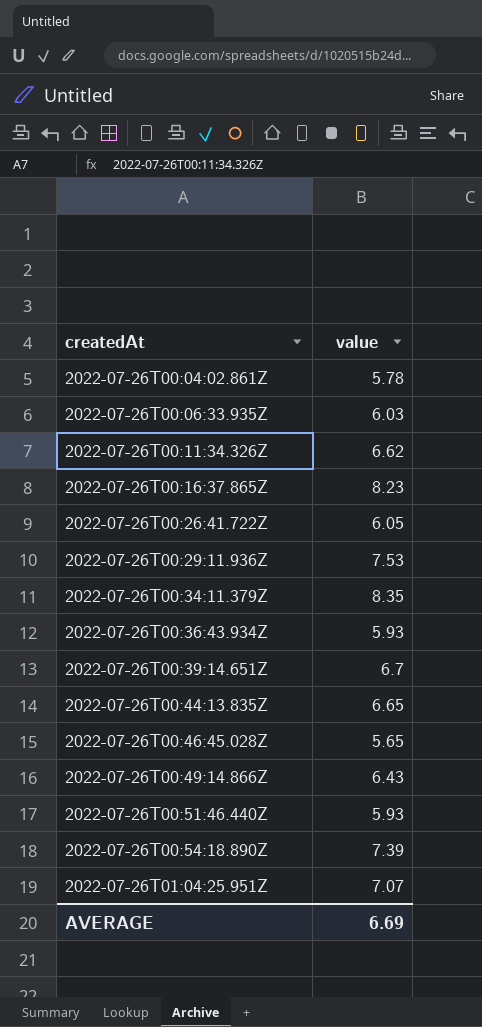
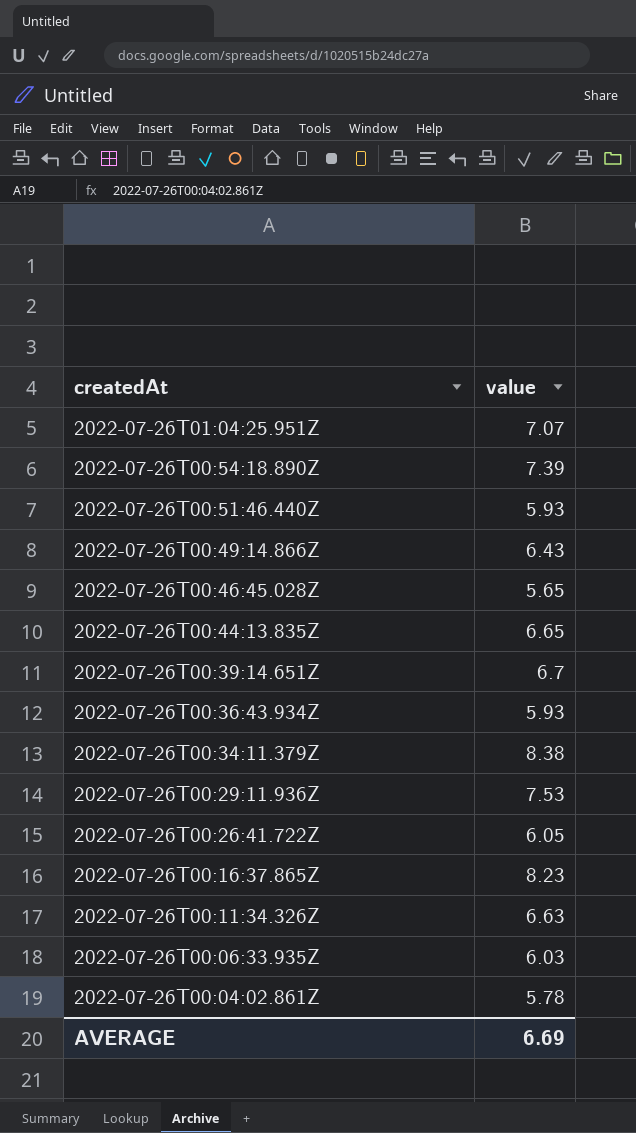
row order: createdAt ascending -> createdAt descending
2022-07-26T00:34:11.379Z | value: 8.35 -> 8.38
2022-07-26T00:11:34.326Z | value: 6.62 -> 6.63

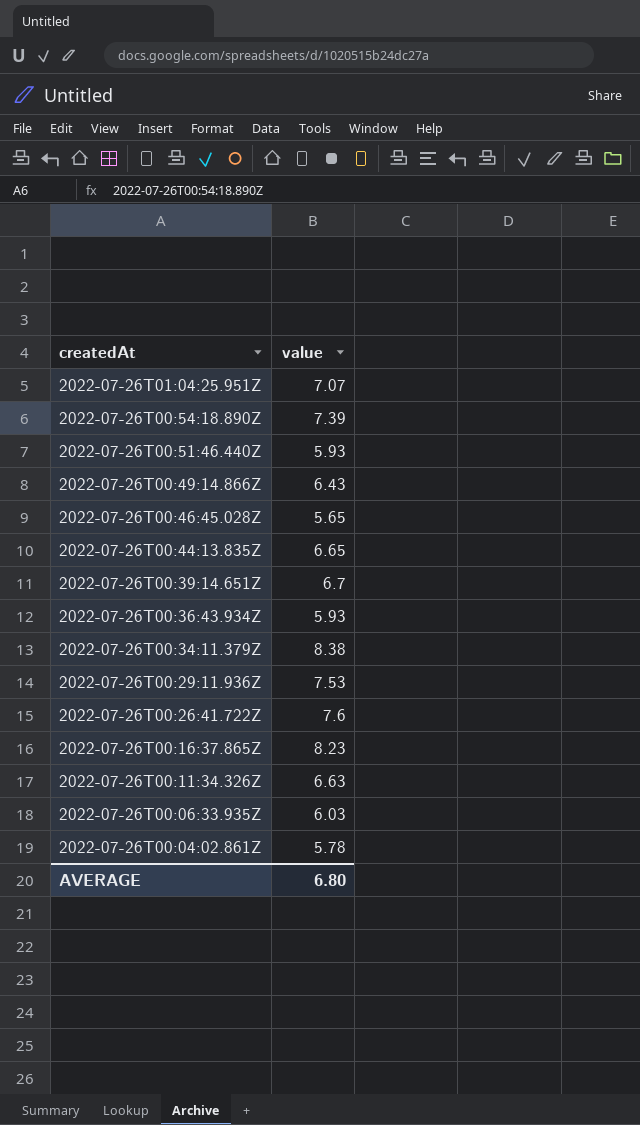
2022-07-26T00:26:41.722Z | value: 6.05 -> 7.6
AVERAGE | value: 6.69 -> 6.80

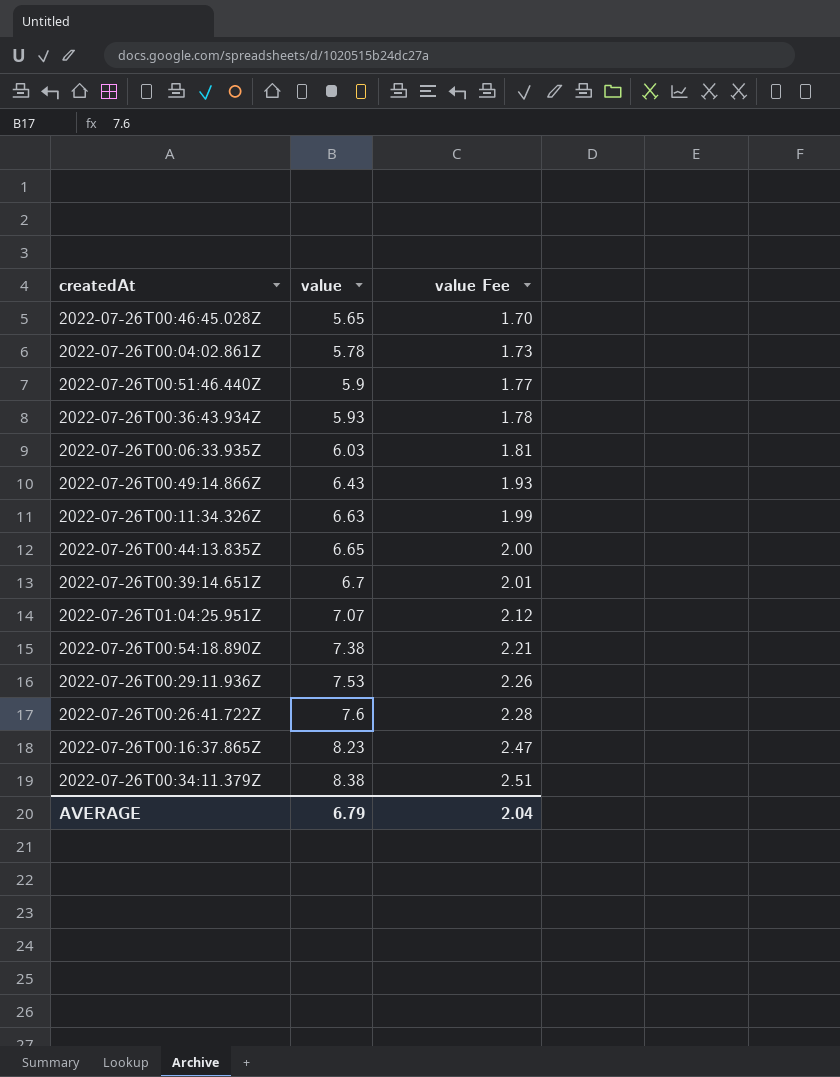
row order: createdAt descending -> value ascending
column value Fee | formula: none -> [value] * 0.3
2022-07-26T00:51:46.440Z | value: 5.93 -> 5.9
2022-07-26T00:54:18.890Z | value: 7.39 -> 7.38
AVERAGE | value: 6.80 -> 6.79

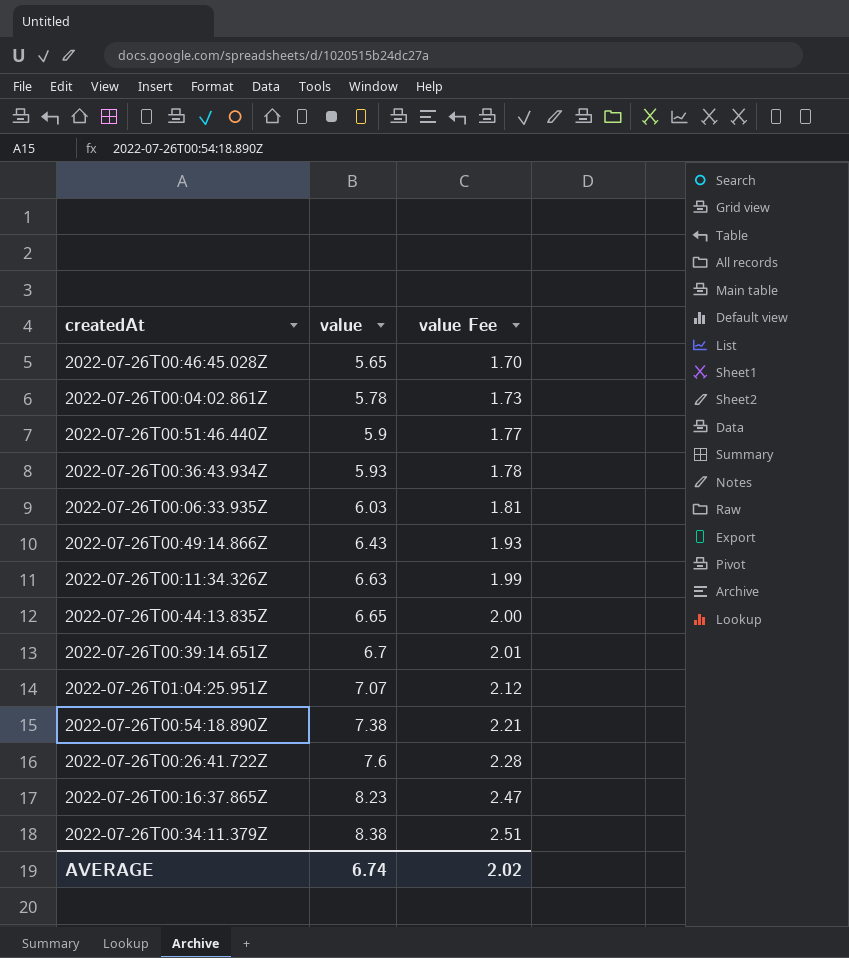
row 2022-07-26T00:29:11.936Z: 7.53 | 2.26 -> none
AVERAGE | value: 6.79 -> 6.74
AVERAGE | value Fee: 2.04 -> 2.02

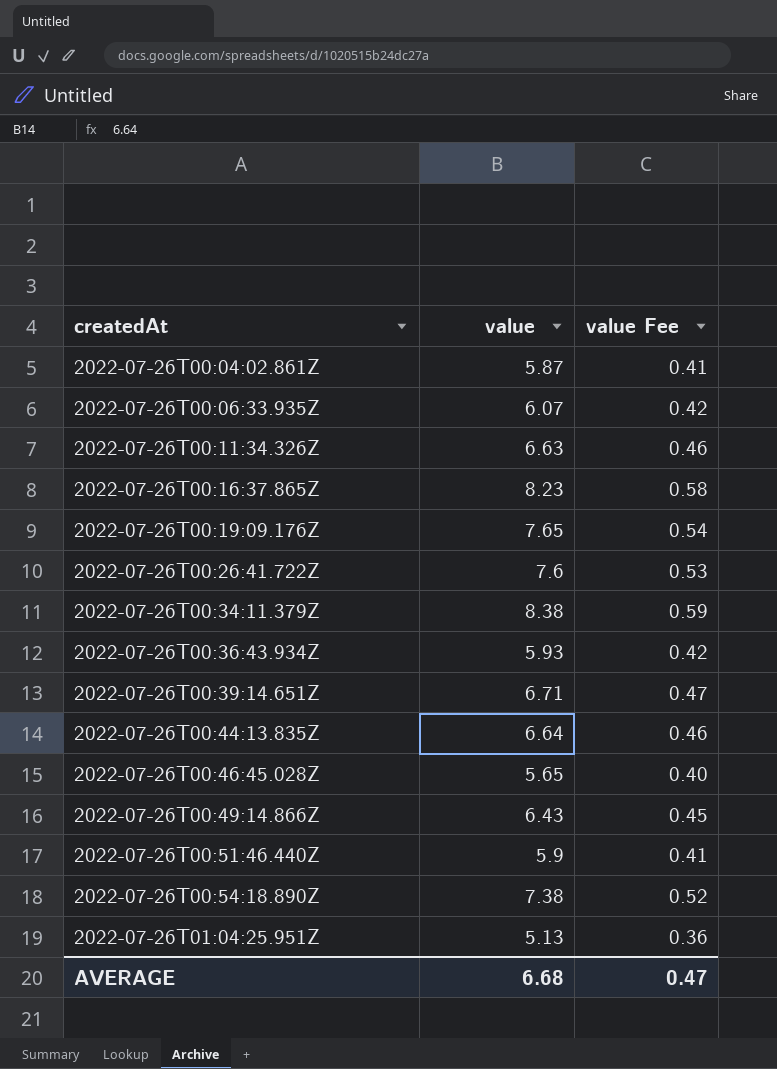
row order: value ascending -> createdAt ascending
column value Fee | formula: [value] * 0.3 -> [value] * 0.07
2022-07-26T00:04:02.861Z | value: 5.78 -> 5.87
2022-07-26T00:06:33.935Z | value: 6.03 -> 6.07
row 2022-07-26T00:19:09.176Z: none -> 7.65 | 0.54
2022-07-26T00:39:14.651Z | value: 6.7 -> 6.71
2022-07-26T00:44:13.835Z | value: 6.65 -> 6.64
2022-07-26T01:04:25.951Z | value: 7.07 -> 5.13
AVERAGE | value: 6.74 -> 6.68
AVERAGE | value Fee: 2.02 -> 0.47

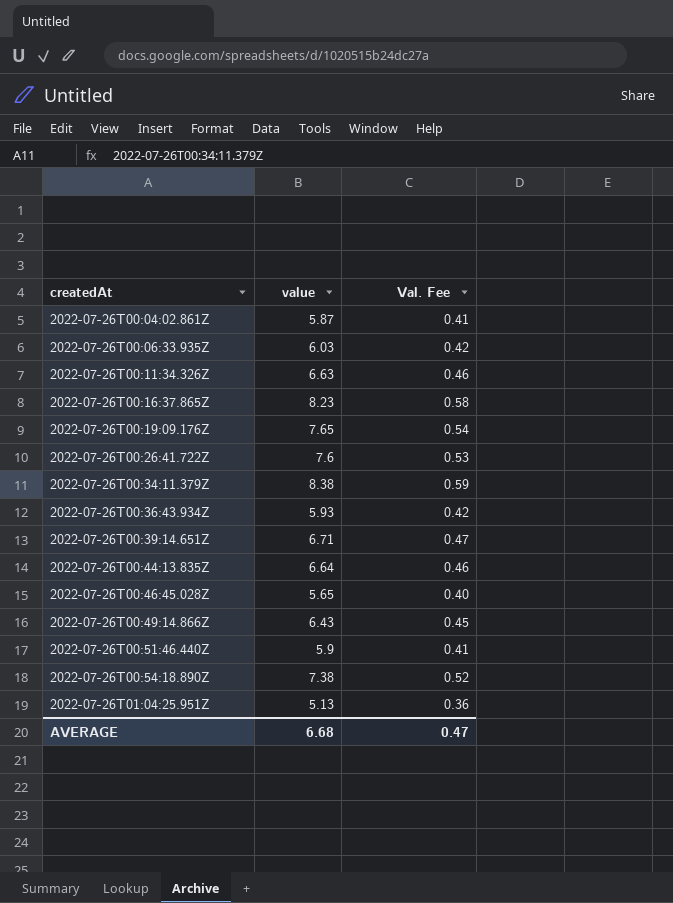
column name: value Fee -> Val. Fee
2022-07-26T00:06:33.935Z | value: 6.07 -> 6.03

